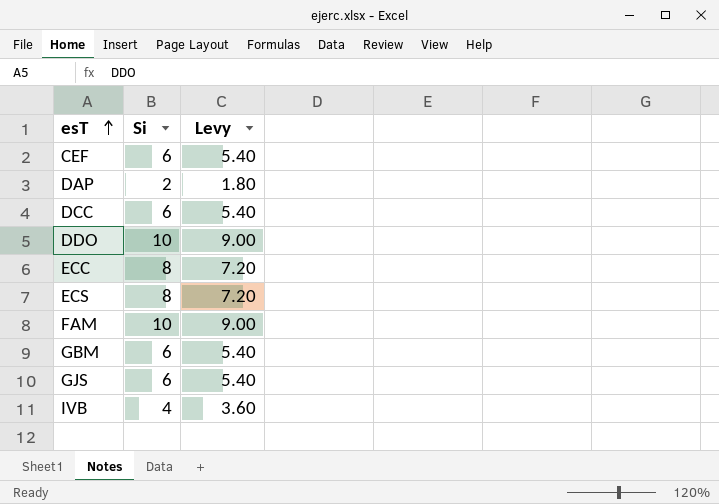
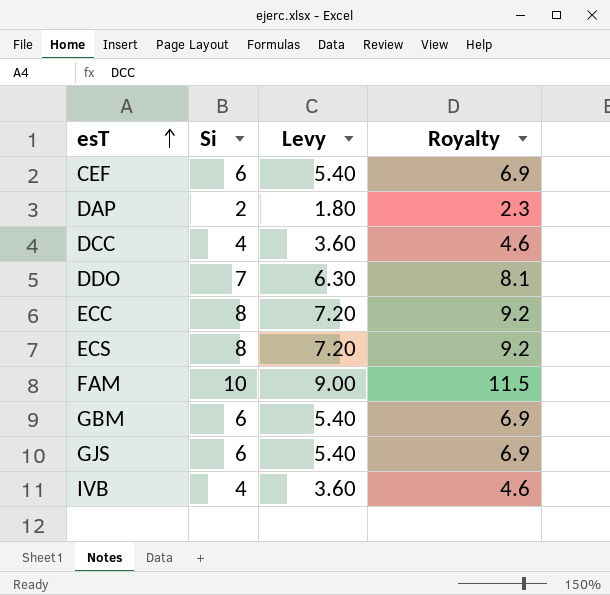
column Royalty | formula: none -> [Si] * 1.15
DCC | Si: 6 -> 4
DCC | Levy: 5.40 -> 3.60
DDO | Si: 10 -> 7
DDO | Levy: 9.00 -> 6.30

